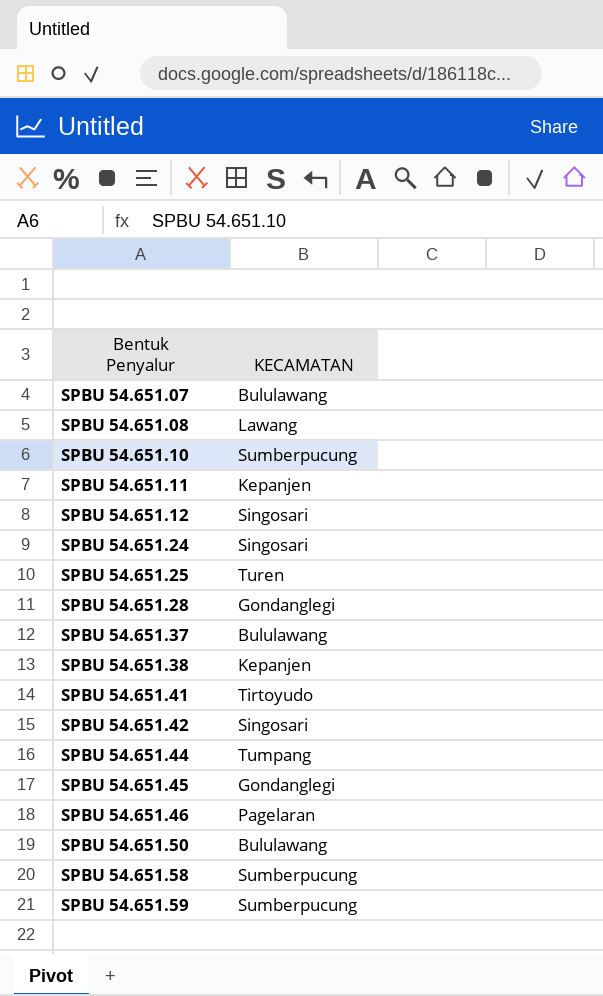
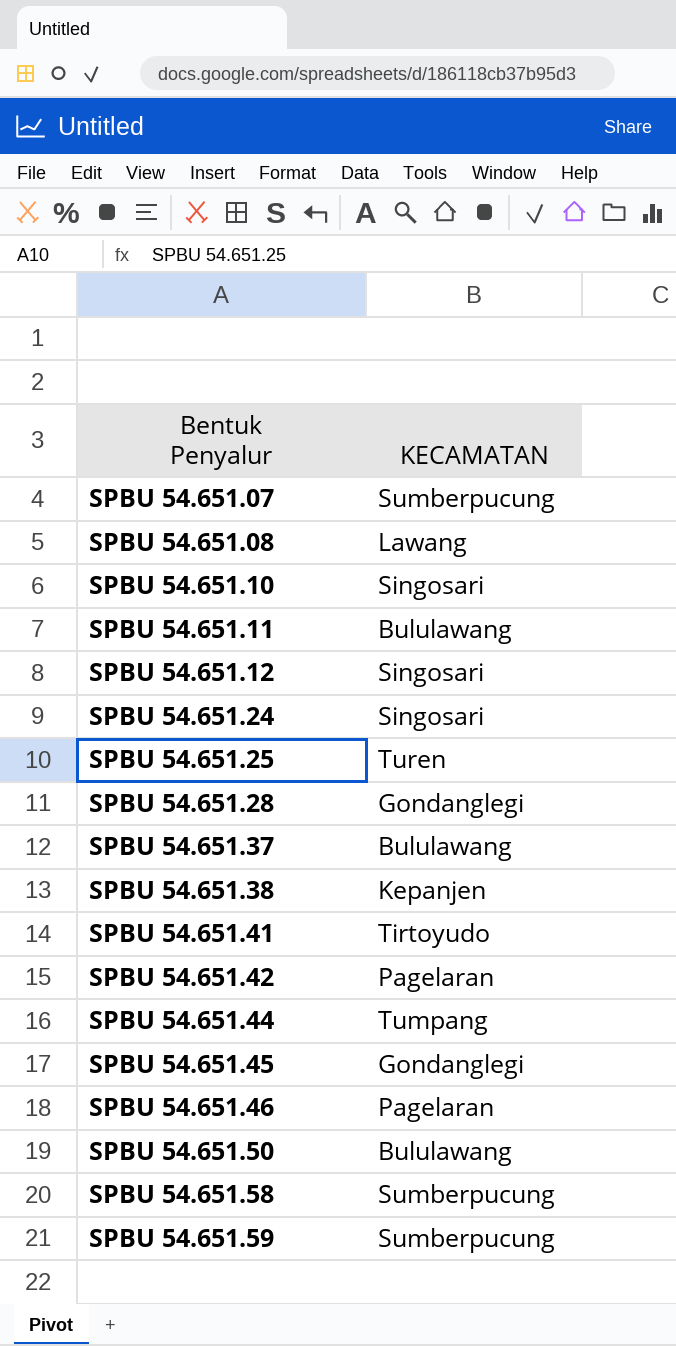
SPBU 54.651.07 | KECAMATAN: Bululawang -> Sumberpucung
SPBU 54.651.10 | KECAMATAN: Sumberpucung -> Singosari
SPBU 54.651.11 | KECAMATAN: Kepanjen -> Bululawang
SPBU 54.651.42 | KECAMATAN: Singosari -> Pagelaran

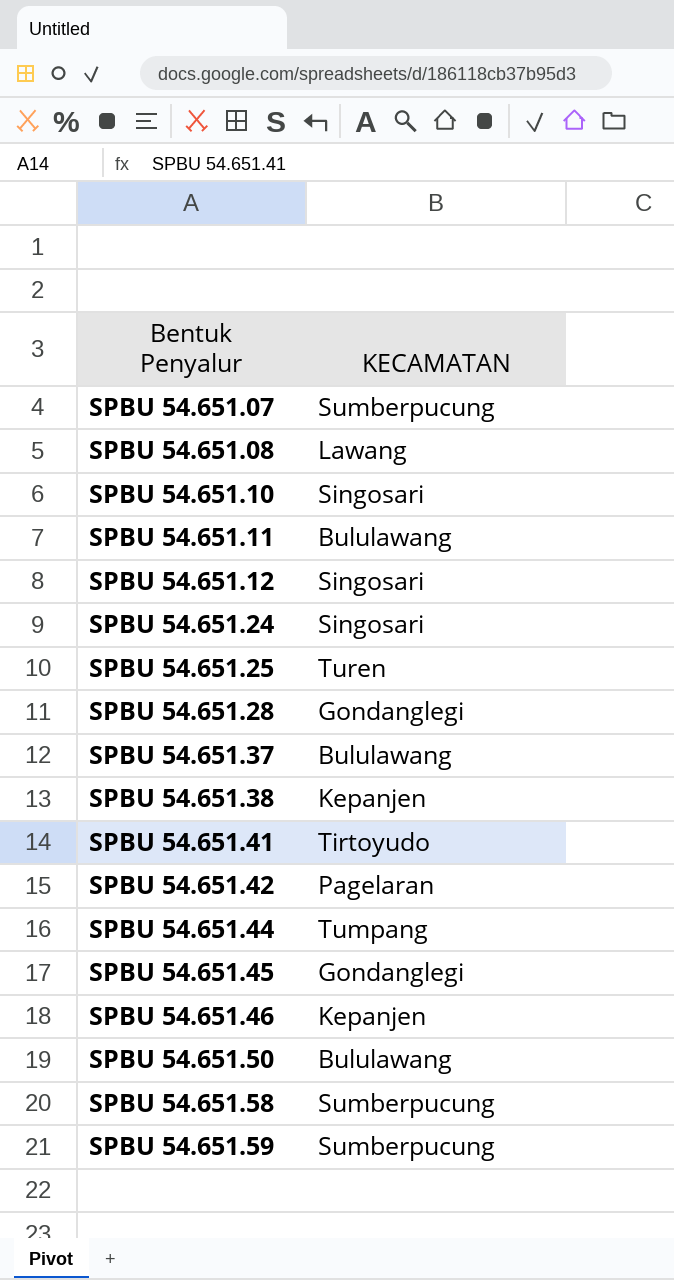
SPBU 54.651.46 | KECAMATAN: Pagelaran -> Kepanjen

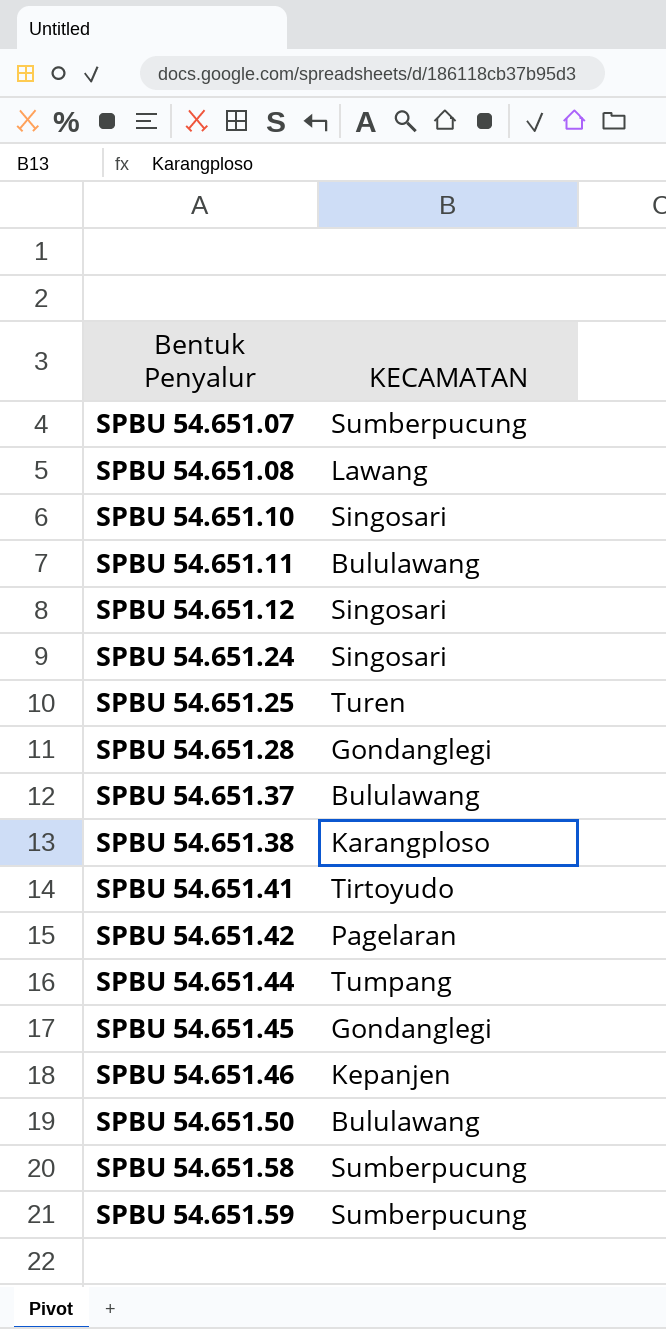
SPBU 54.651.38 | KECAMATAN: Kepanjen -> Karangploso

